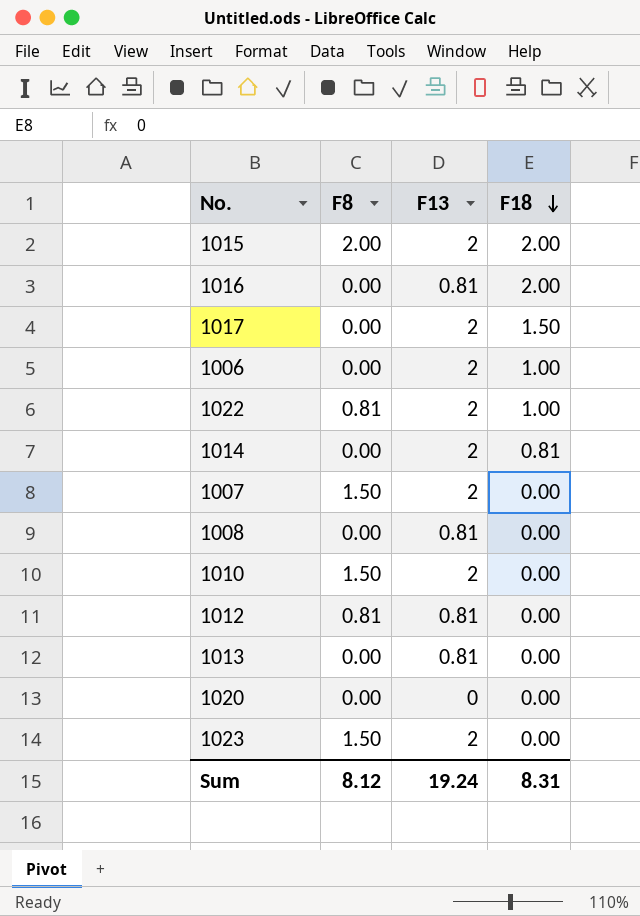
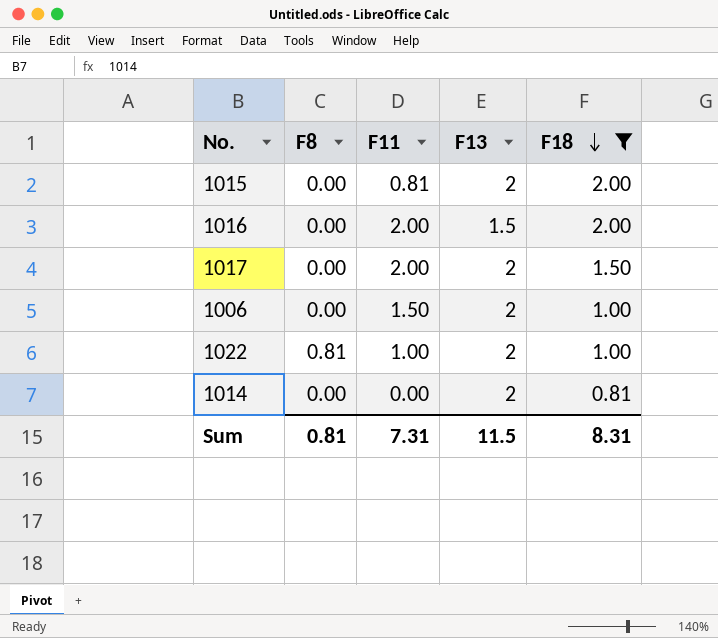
filter: none -> F18 != 0.00
column F11 | position: none -> 3
1015 | F8: 2.00 -> 0.00
1016 | F13: 0.81 -> 1.5
Sum | F8: 8.12 -> 0.81
Sum | F13: 19.24 -> 11.5

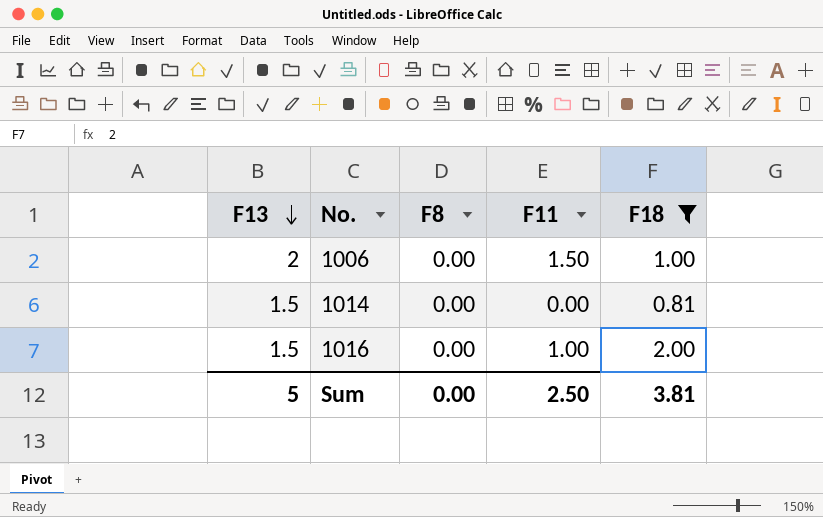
row order: F18 descending -> F13 descending
column F13 | position: 4 -> 1
row 1015: 0.00 | 0.81 | 2 | 2.00 -> none
row 1017: 0.00 | 2.00 | 2 | 1.50 -> none
row 1022: 0.81 | 1.00 | 2 | 1.00 -> none
1014 | F13: 2 -> 1.5
1016 | F11: 2.00 -> 1.00
Sum | F13: 11.5 -> 5
Sum | F8: 0.81 -> 0.00
Sum | F11: 7.31 -> 2.50
Sum | F18: 8.31 -> 3.81

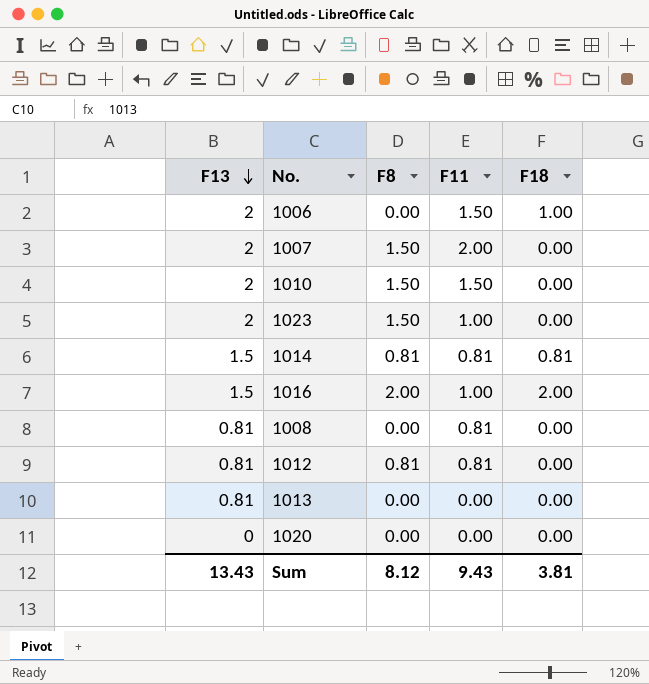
filter: F18 != 0.00 -> none
1014 | F8: 0.00 -> 0.81
1014 | F11: 0.00 -> 0.81
1016 | F8: 0.00 -> 2.00
Sum | F13: 5 -> 13.43
Sum | F8: 0.00 -> 8.12
Sum | F11: 2.50 -> 9.43

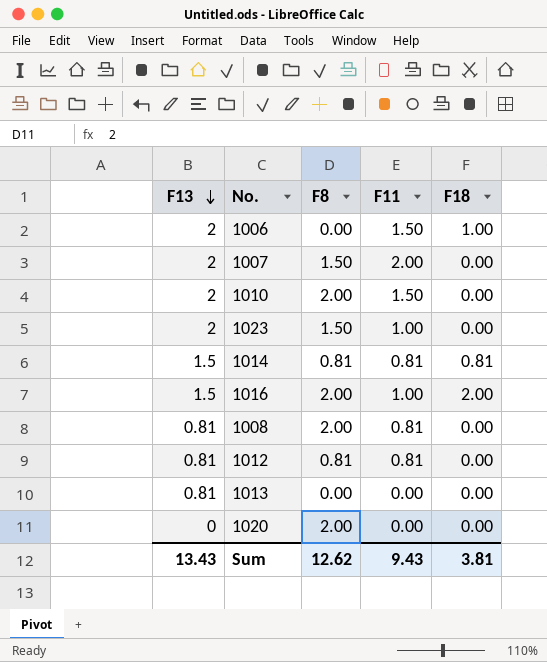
1010 | F8: 1.50 -> 2.00
1008 | F8: 0.00 -> 2.00
1020 | F8: 0.00 -> 2.00
Sum | F8: 8.12 -> 12.62

